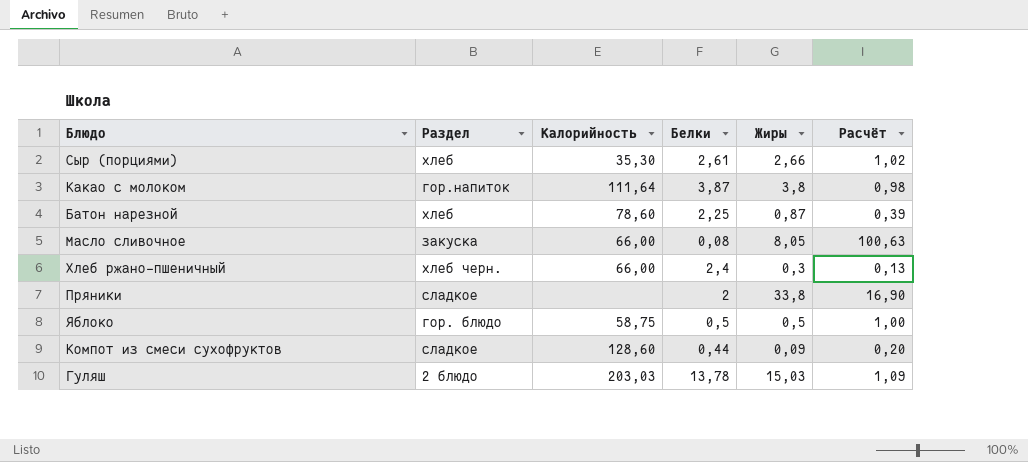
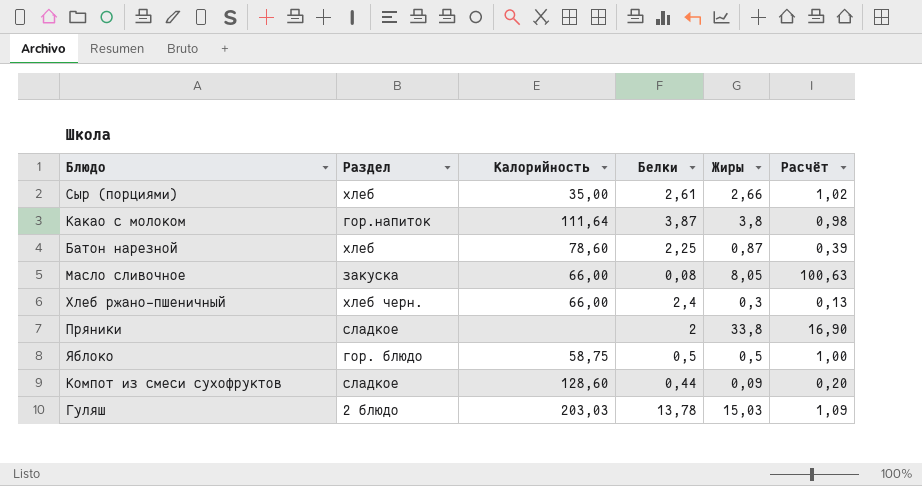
Сыр (порциями) | Калорийность: 35,30 -> 35,00

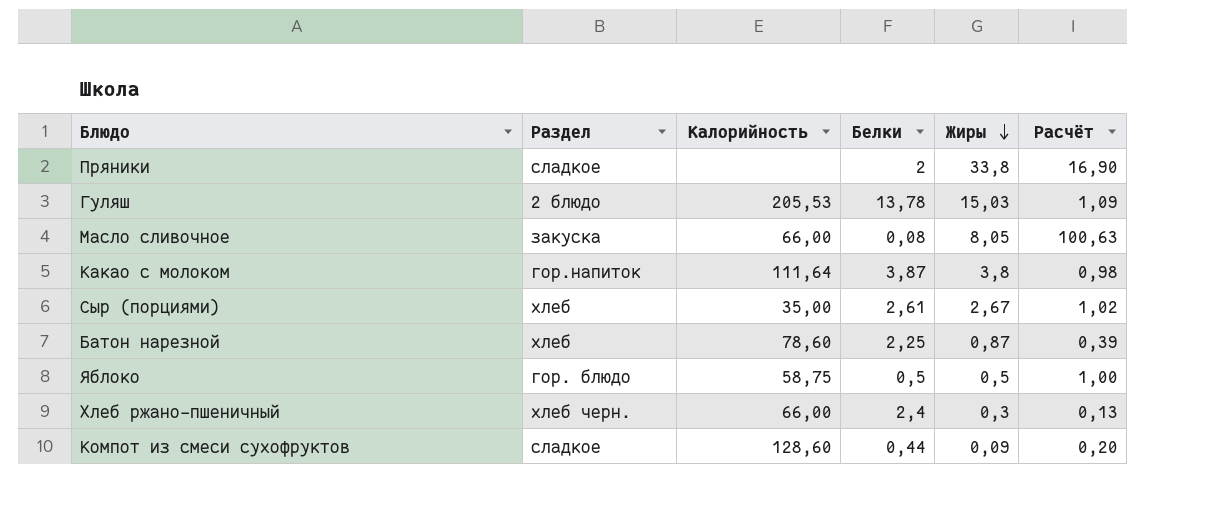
row order: none -> Жиры descending
Гуляш | Калорийность: 203,03 -> 205,53
Сыр (порциями) | Жиры: 2,66 -> 2,67

